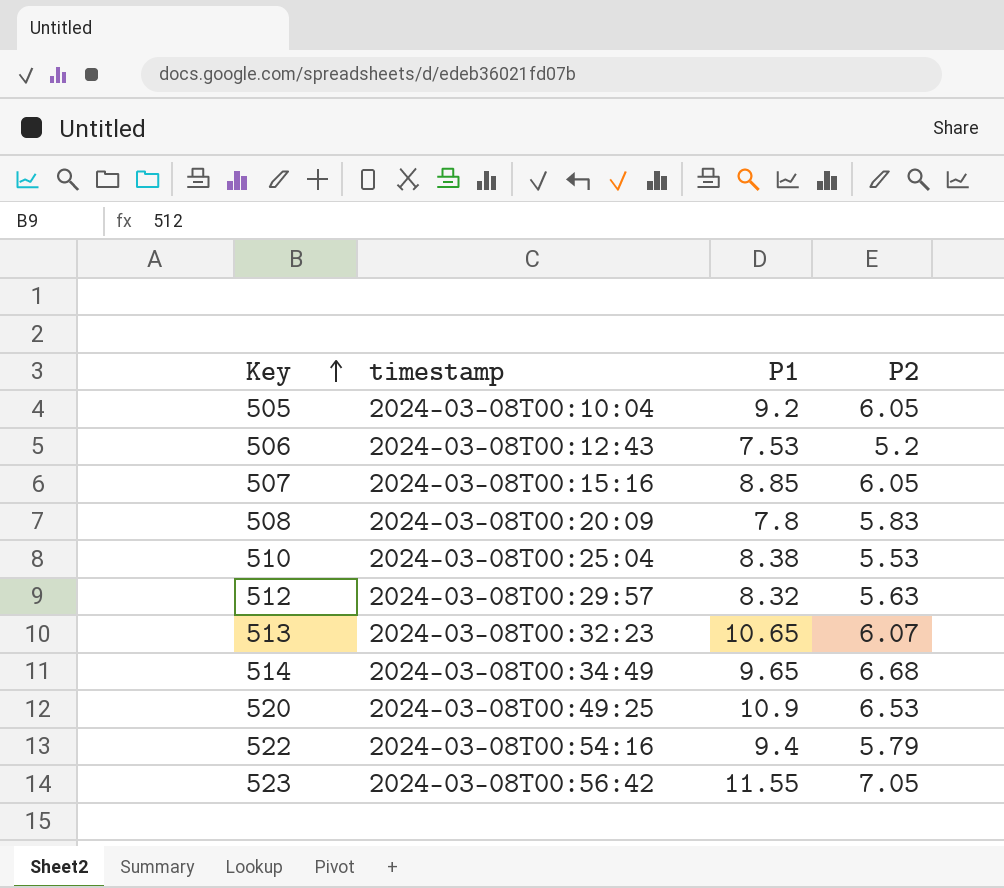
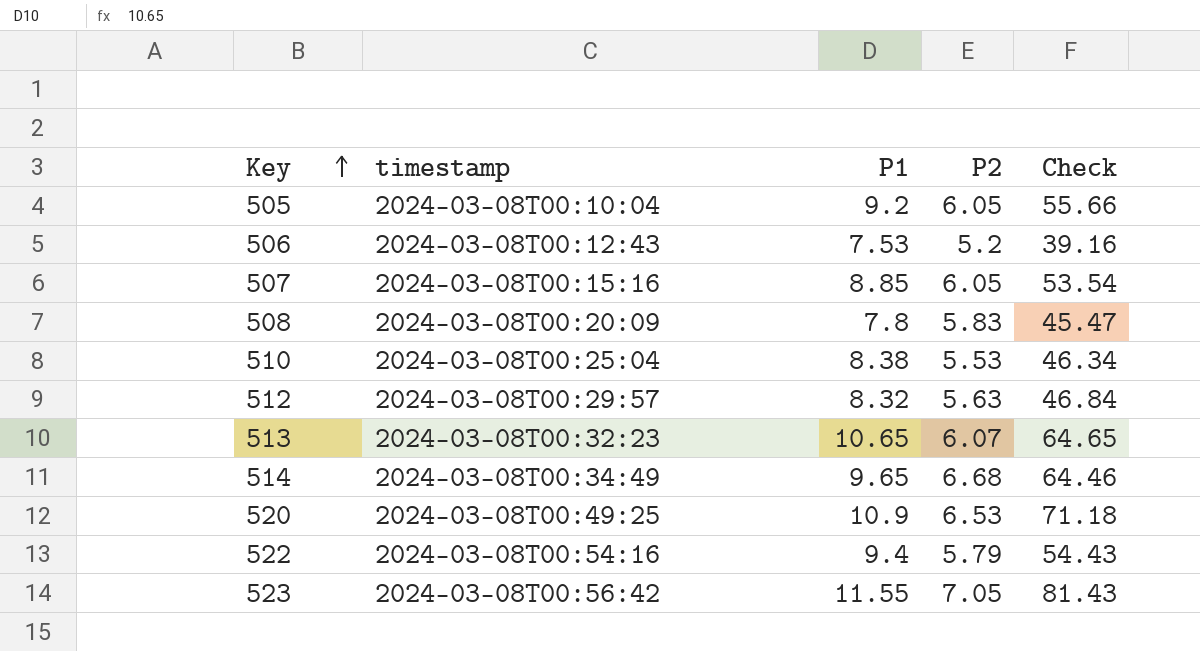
column Check | formula: none -> [P1] * [P2]

